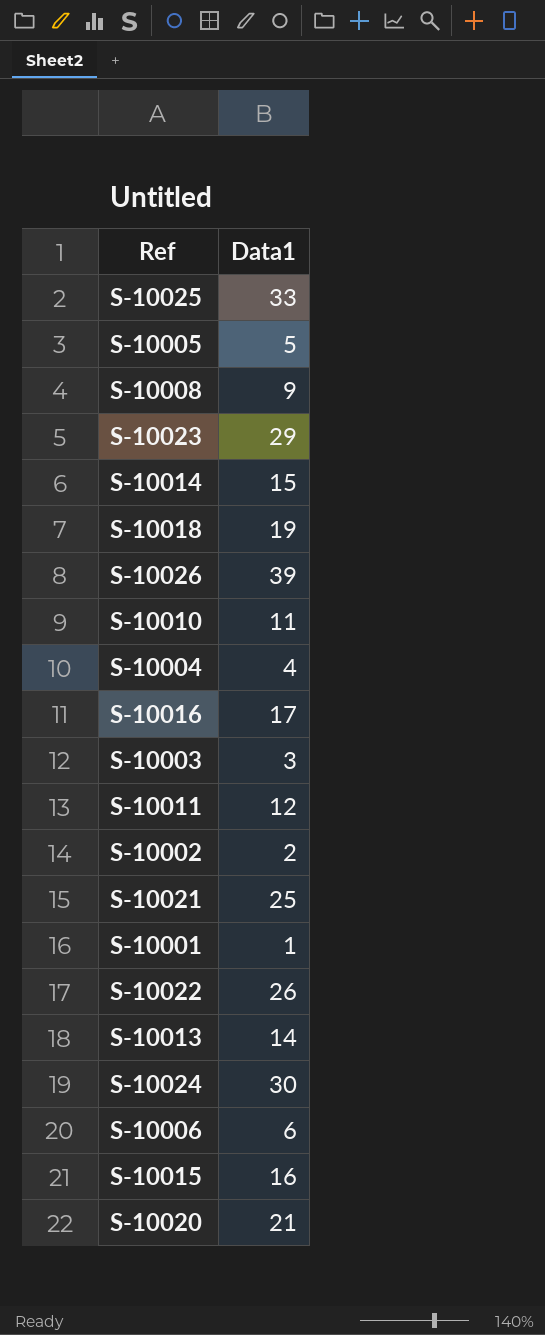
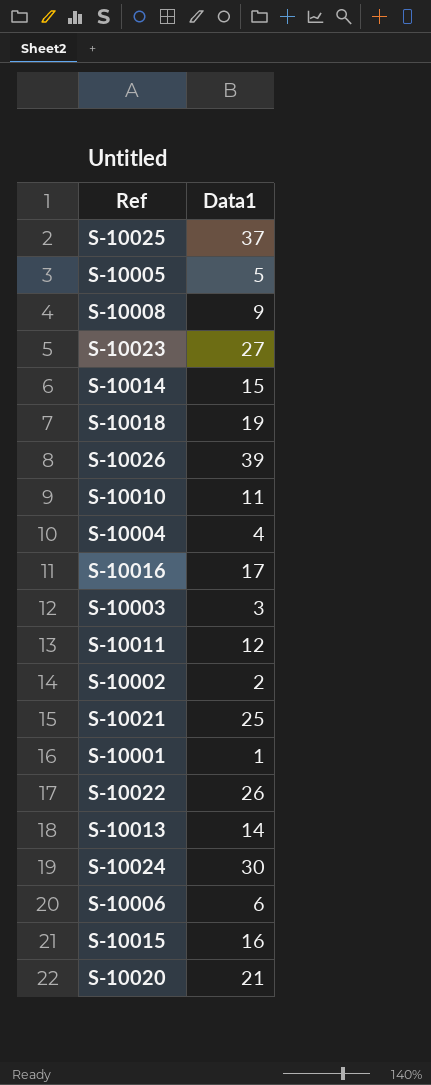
S-10025 | Data1: 33 -> 37
S-10023 | Data1: 29 -> 27

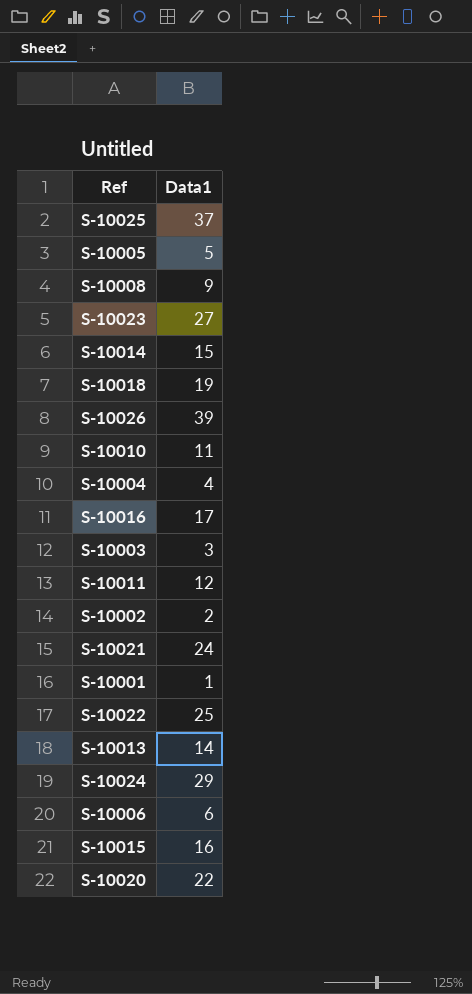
S-10021 | Data1: 25 -> 24
S-10022 | Data1: 26 -> 25
S-10024 | Data1: 30 -> 29
S-10020 | Data1: 21 -> 22

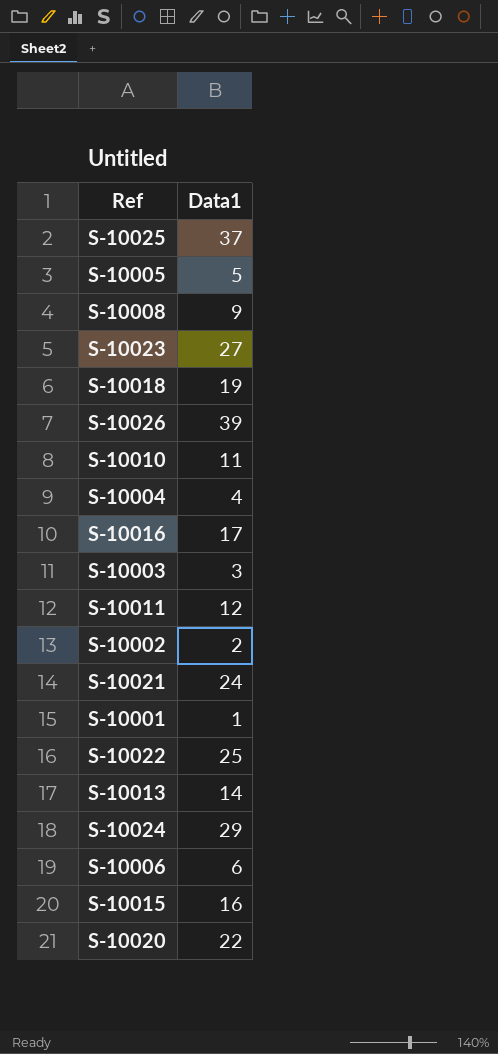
row S-10014: 15 -> none

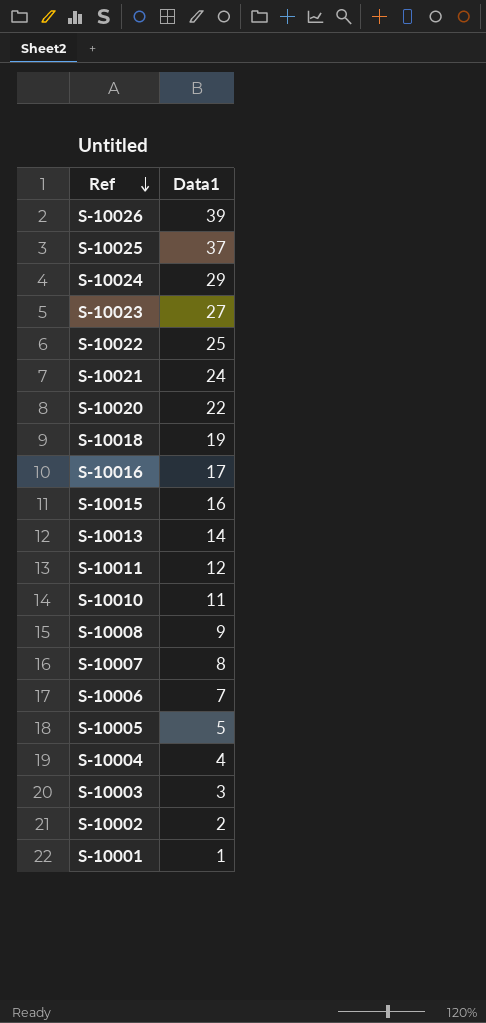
row order: none -> Ref descending
row S-10007: none -> 8
S-10006 | Data1: 6 -> 7

